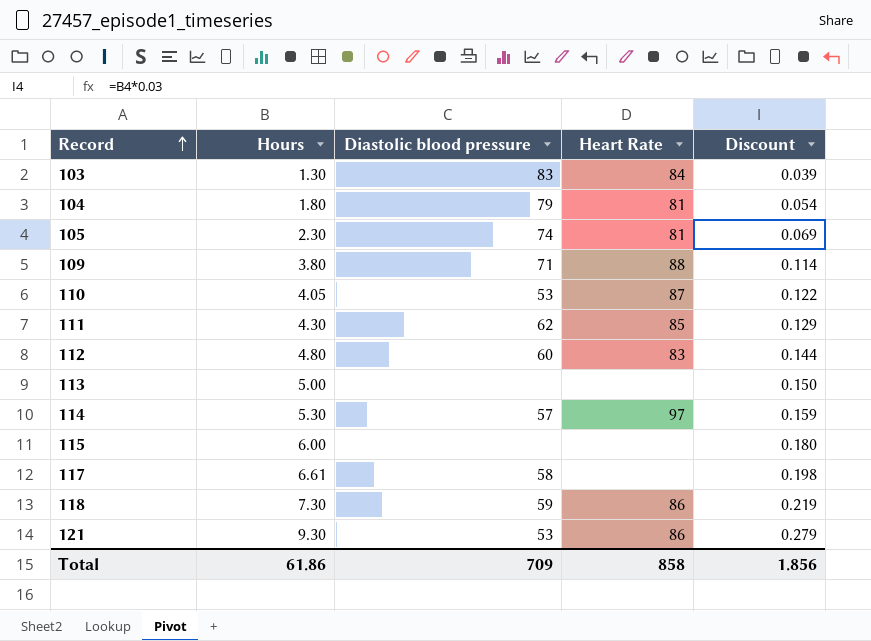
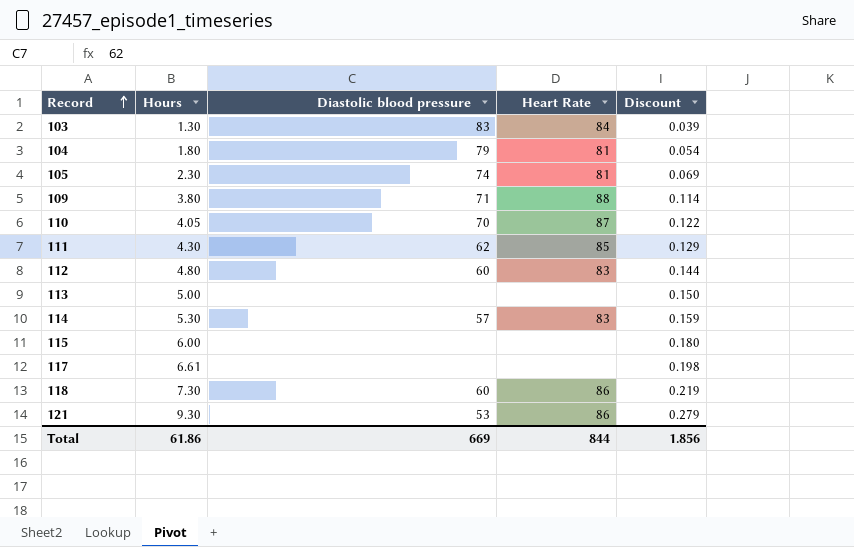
110 | Diastolic blood pressure: 53 -> 70
114 | Heart Rate: 97 -> 83
117 | Diastolic blood pressure: 58 -> none
118 | Diastolic blood pressure: 59 -> 60
Total | Diastolic blood pressure: 709 -> 669
Total | Heart Rate: 858 -> 844

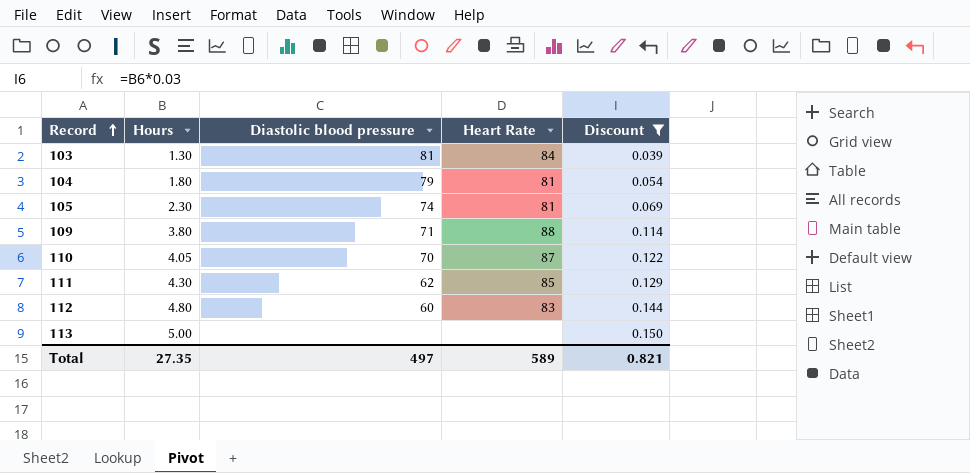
filter: none -> Discount <= 0.150
103 | Diastolic blood pressure: 83 -> 81
Total | Hours: 61.86 -> 27.35
Total | Diastolic blood pressure: 669 -> 497
Total | Heart Rate: 844 -> 589
Total | Discount: 1.856 -> 0.821

